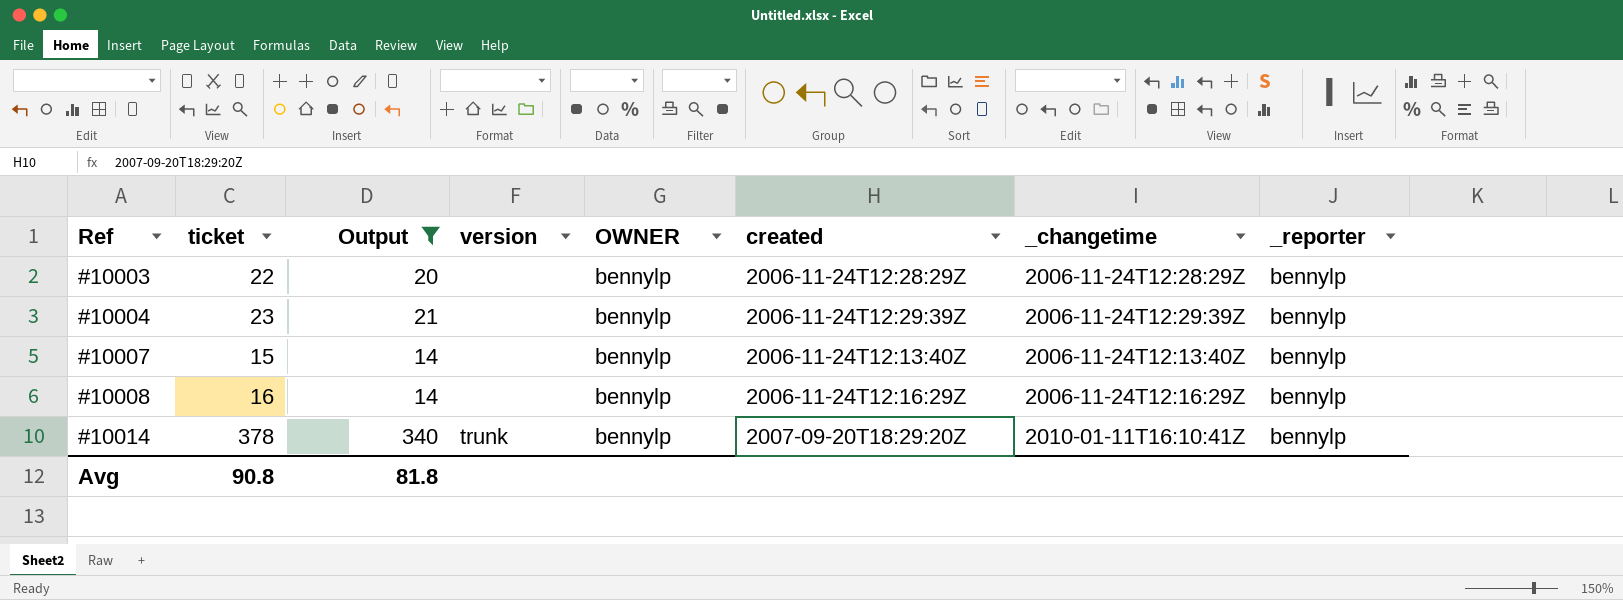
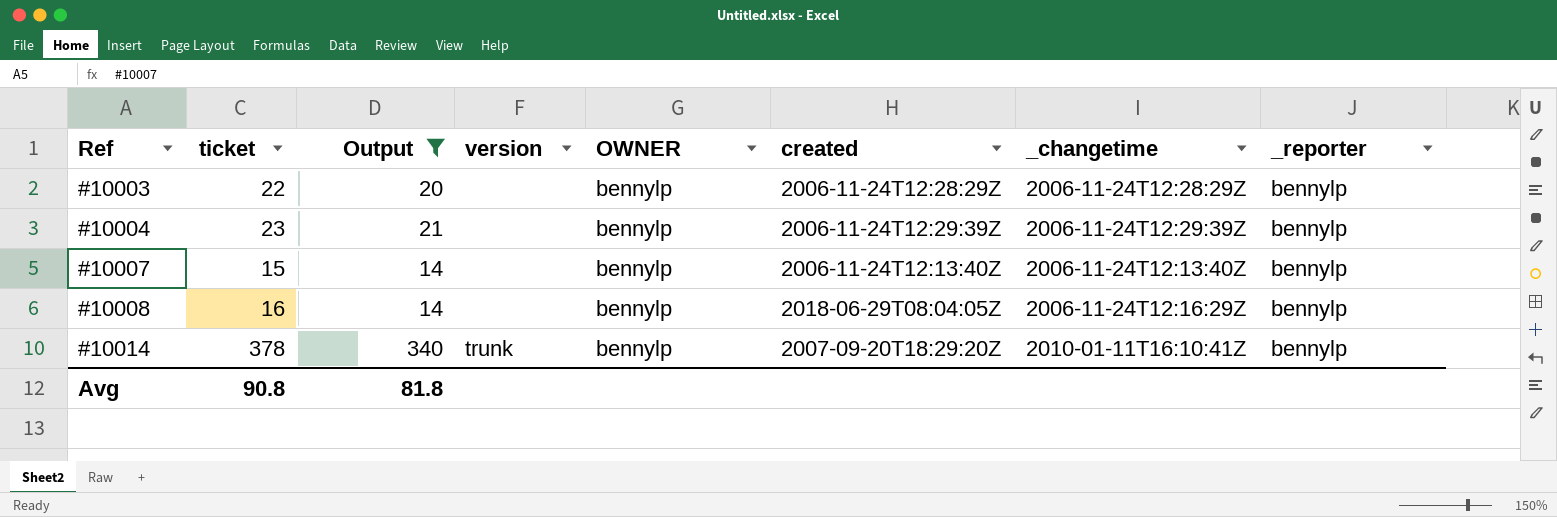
#10008 | created: 2006-11-24T12:16:29Z -> 2018-06-29T08:04:05Z

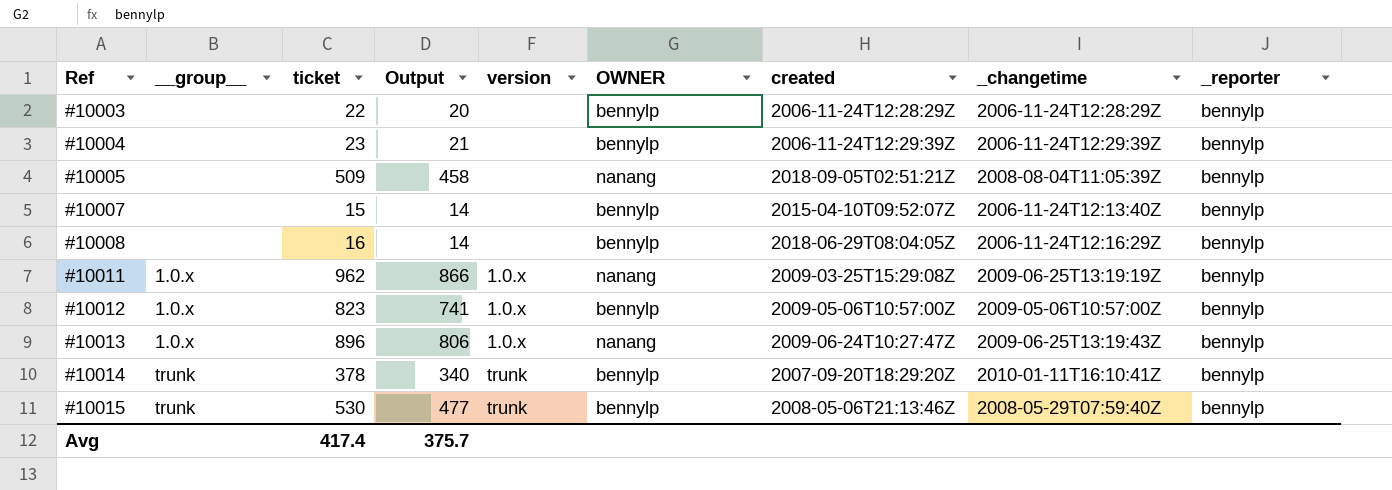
filter: Output <= 340 -> none
column __group__ | position: none -> 2
#10007 | created: 2006-11-24T12:13:40Z -> 2015-04-10T09:52:07Z
Avg | ticket: 90.8 -> 417.4
Avg | Output: 81.8 -> 375.7

